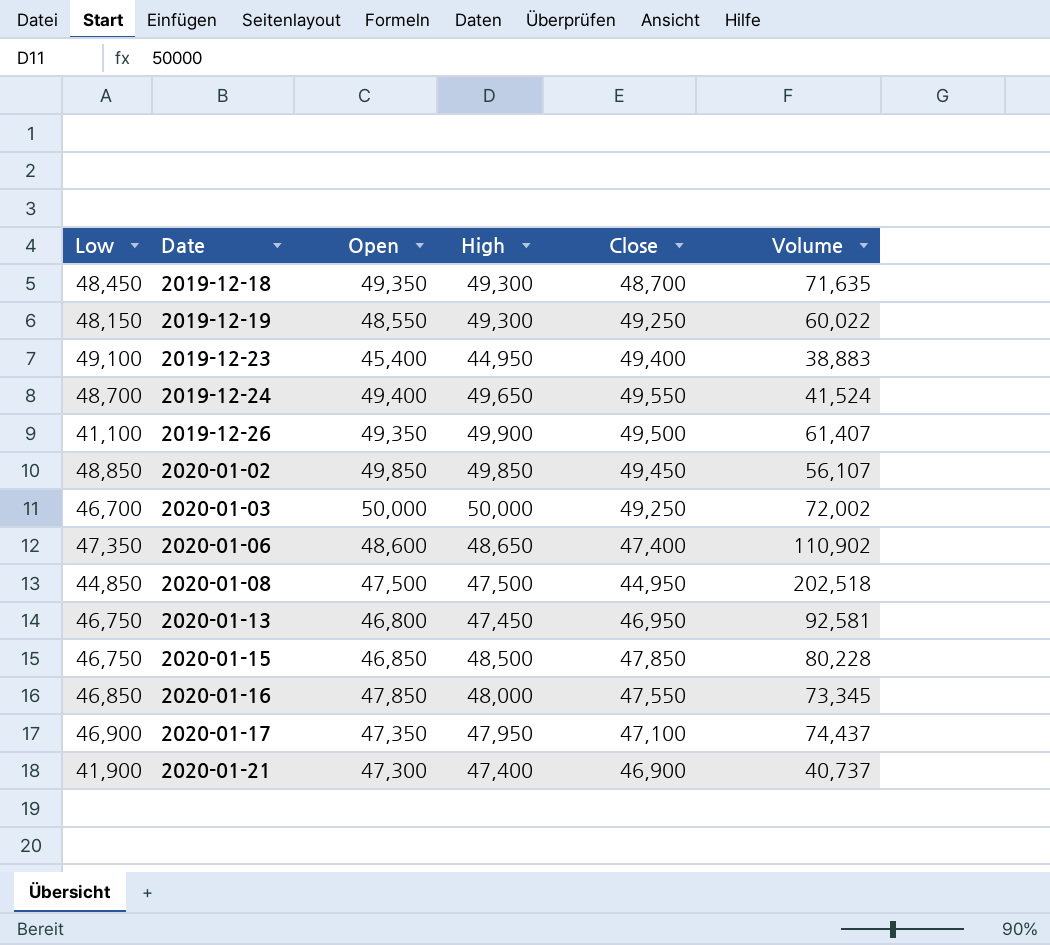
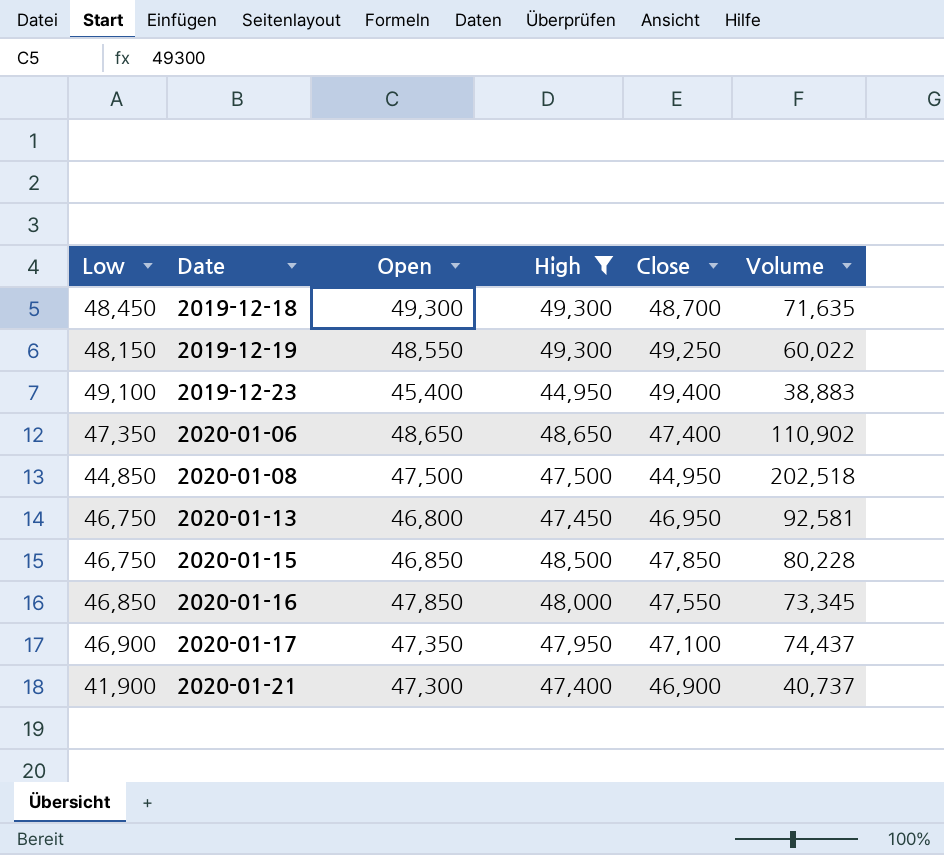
filter: none -> High <= 49,300
2019-12-18 | Open: 49,350 -> 49,300
2020-01-06 | Open: 48,600 -> 48,650

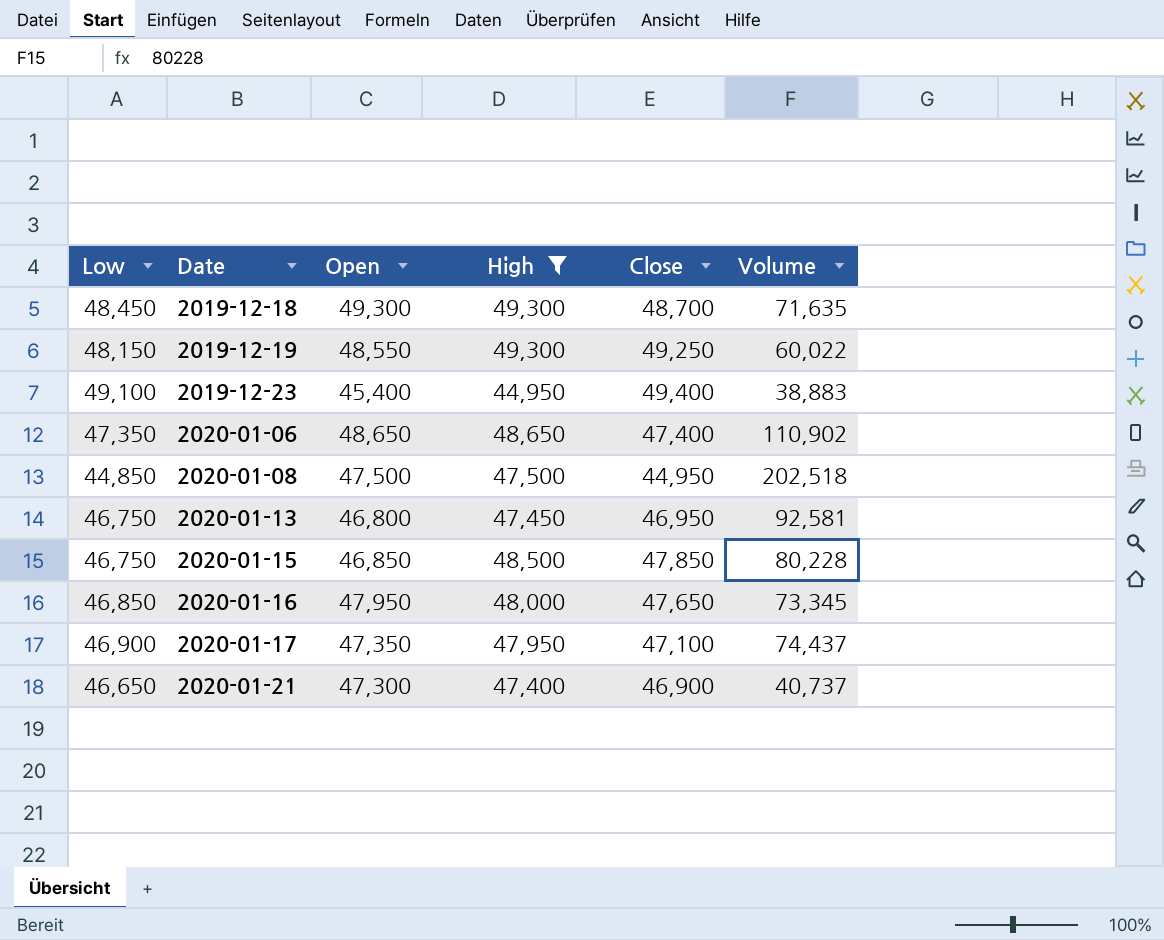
2020-01-16 | Open: 47,850 -> 47,950
2020-01-16 | Close: 47,550 -> 47,650
2020-01-21 | Low: 41,900 -> 46,650

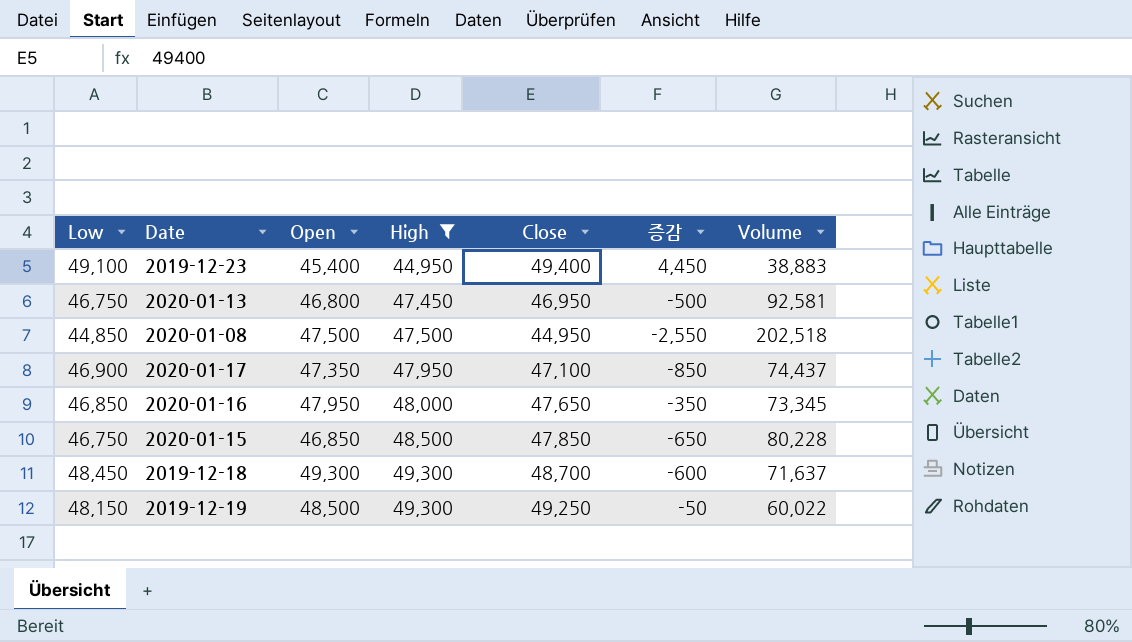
row order: Date ascending -> High ascending
column 증감 | formula: none -> [Close] - [High]
row 2020-01-06: 47,350 | 48,650 | 48,650 | 47,400 | 110,902 -> none
row 2020-01-21: 46,650 | 47,300 | 47,400 | 46,900 | 40,737 -> none
2019-12-18 | Volume: 71,635 -> 71,637
2019-12-19 | Open: 48,550 -> 48,500

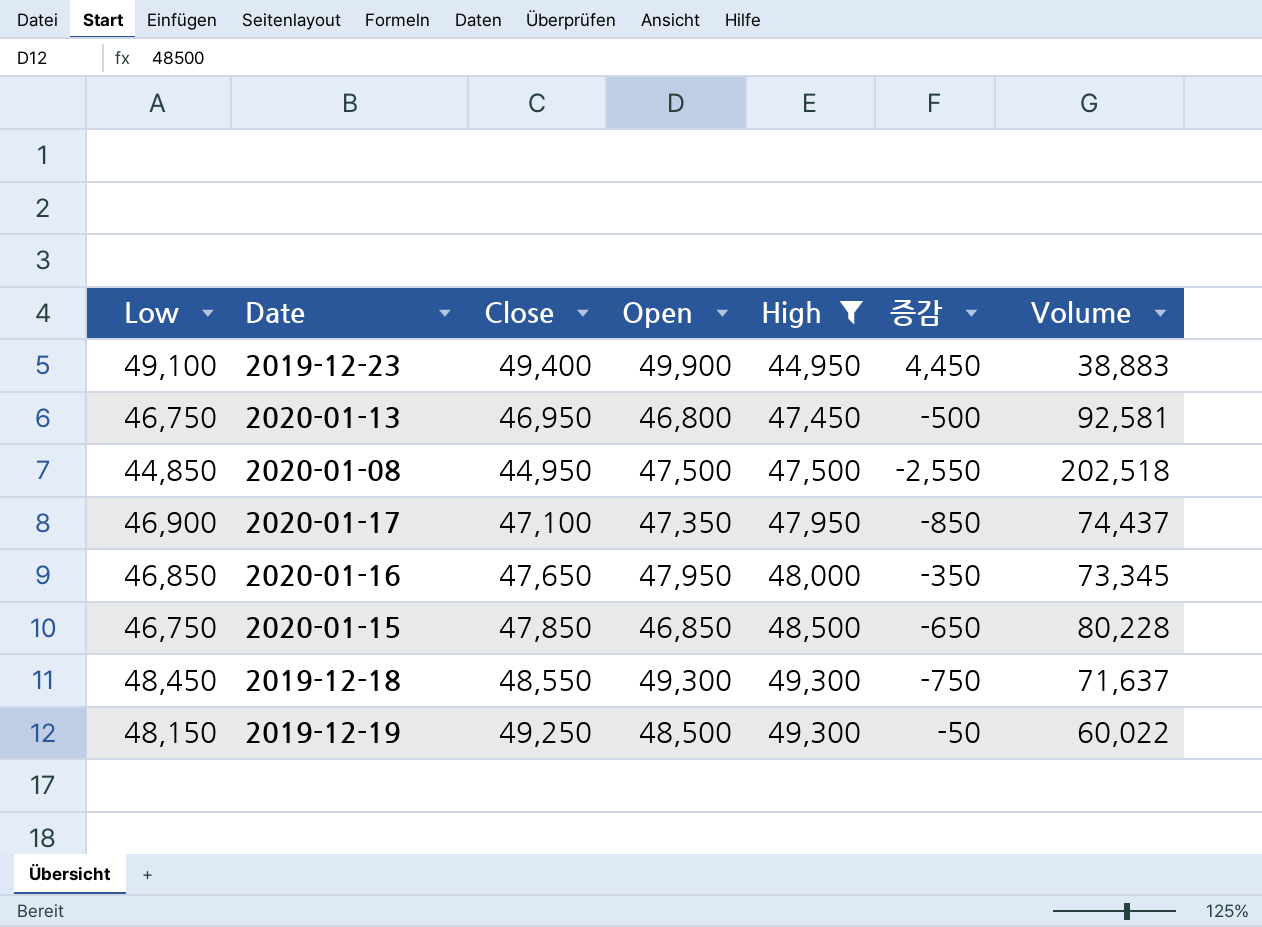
column Close | position: 5 -> 3
2019-12-23 | Open: 45,400 -> 49,900
2019-12-18 | Close: 48,700 -> 48,550
2019-12-18 | 증감: -600 -> -750

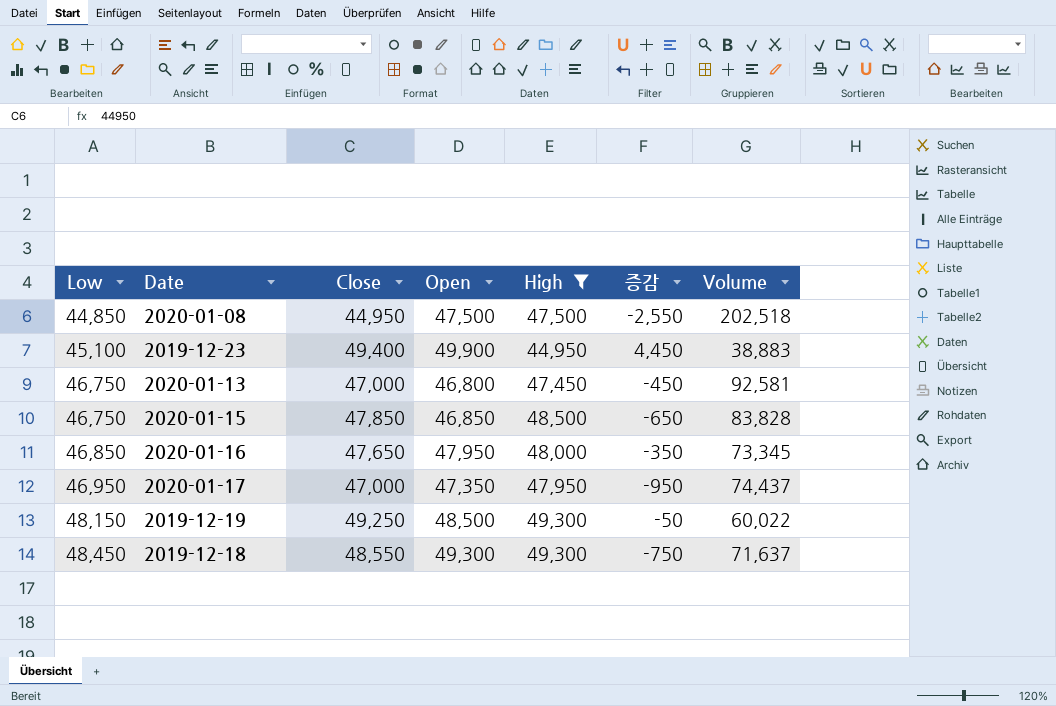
row order: High ascending -> Low ascending
2019-12-23 | Low: 49,100 -> 45,100
2020-01-13 | Close: 46,950 -> 47,000
2020-01-13 | 증감: -500 -> -450
2020-01-15 | Volume: 80,228 -> 83,828
2020-01-17 | Low: 46,900 -> 46,950
2020-01-17 | Close: 47,100 -> 47,000
2020-01-17 | 증감: -850 -> -950

